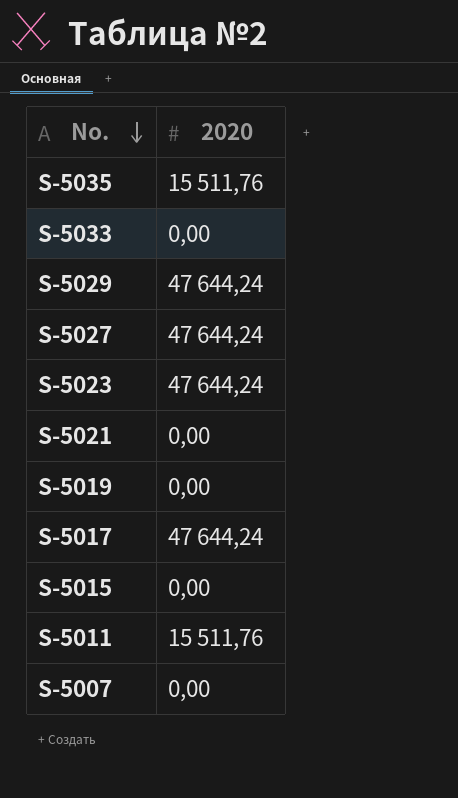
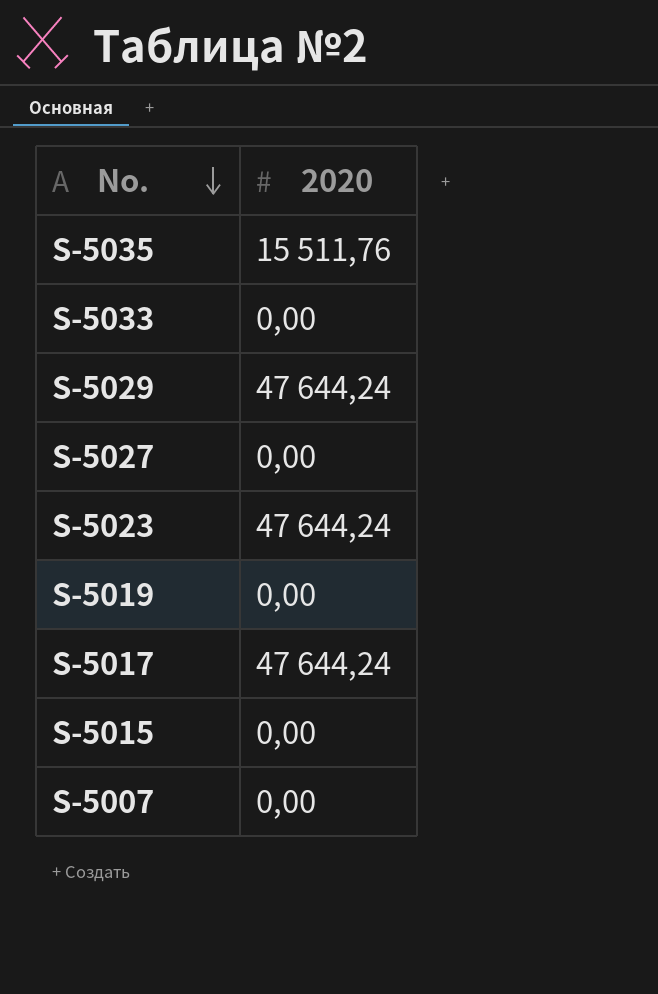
row S-5021: 0,00 -> none
row S-5011: 15 511,76 -> none
S-5027 | 2020: 47 644,24 -> 0,00

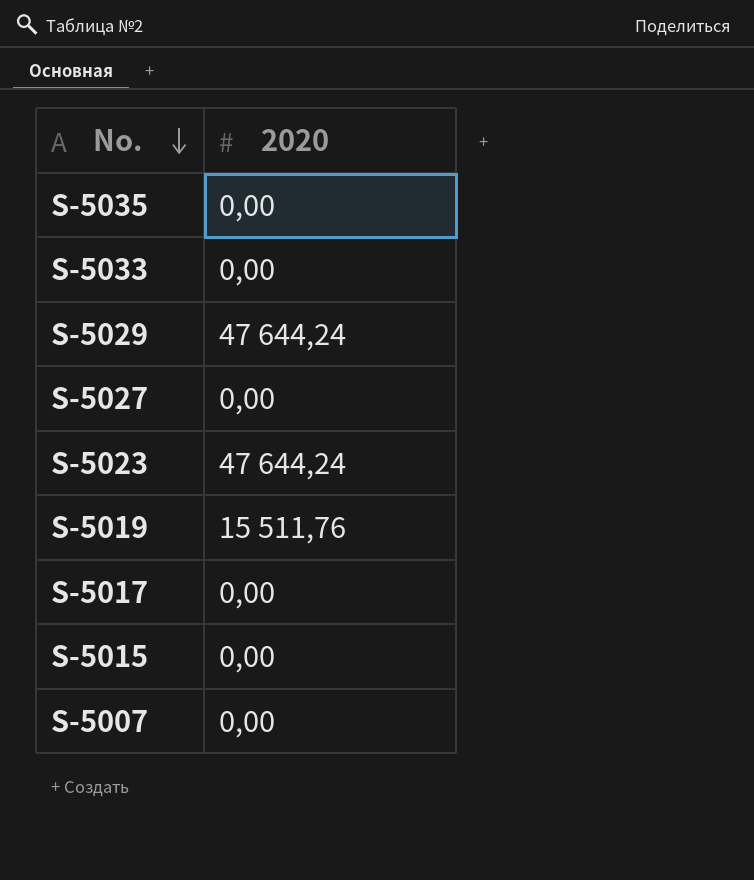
S-5035 | 2020: 15 511,76 -> 0,00
S-5019 | 2020: 0,00 -> 15 511,76
S-5017 | 2020: 47 644,24 -> 0,00

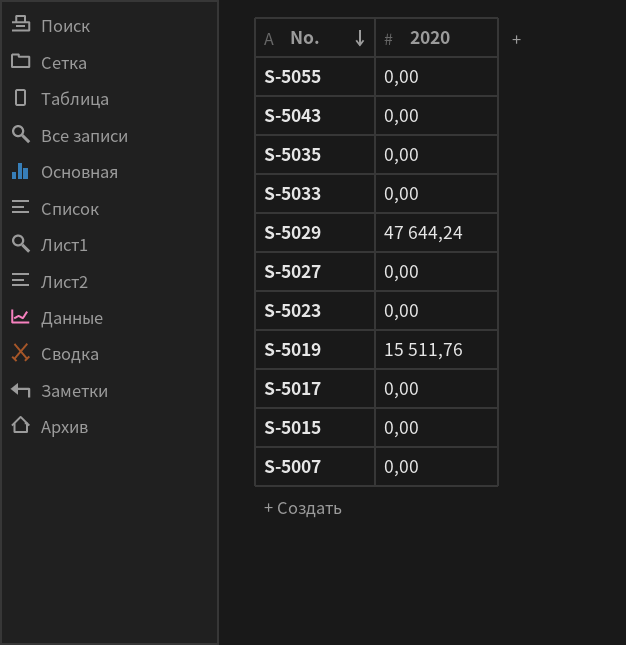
row S-5055: none -> 0,00
row S-5043: none -> 0,00
S-5023 | 2020: 47 644,24 -> 0,00

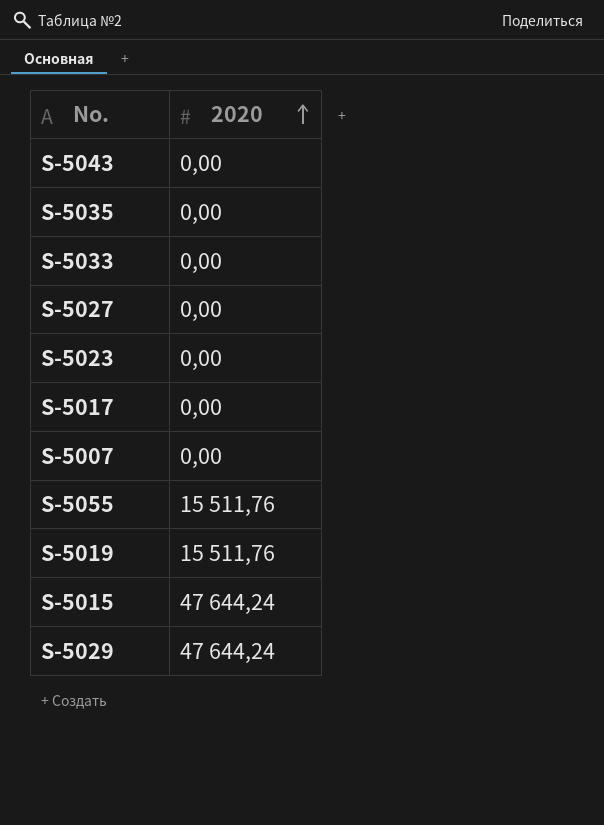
row order: No. descending -> 2020 ascending
S-5055 | 2020: 0,00 -> 15 511,76
S-5015 | 2020: 0,00 -> 47 644,24

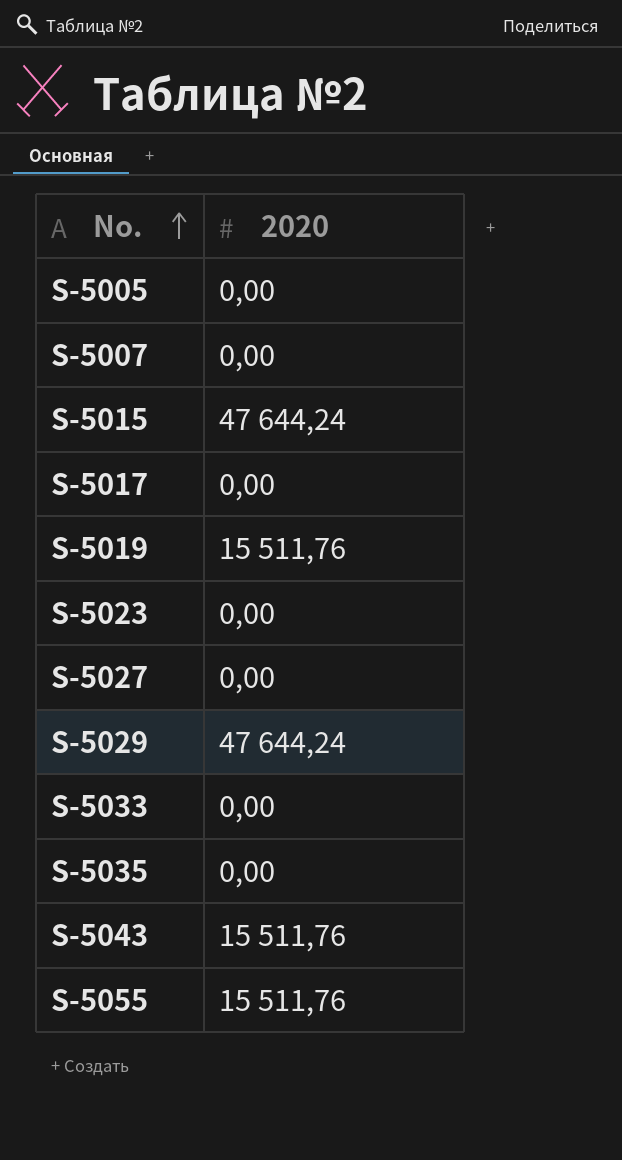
row order: 2020 ascending -> No. ascending
row S-5005: none -> 0,00
S-5043 | 2020: 0,00 -> 15 511,76

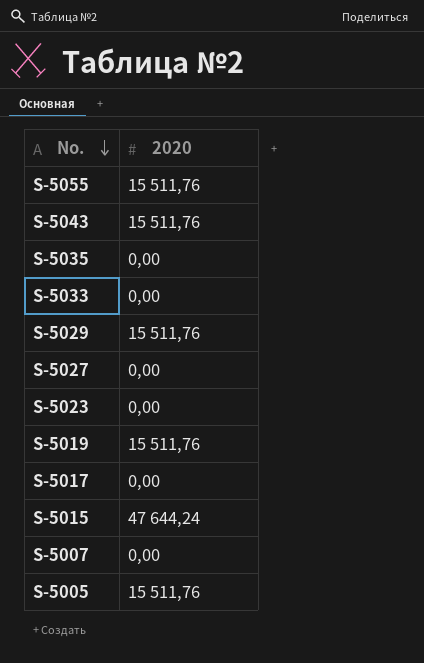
row order: No. ascending -> No. descending
S-5029 | 2020: 47 644,24 -> 15 511,76
S-5005 | 2020: 0,00 -> 15 511,76

